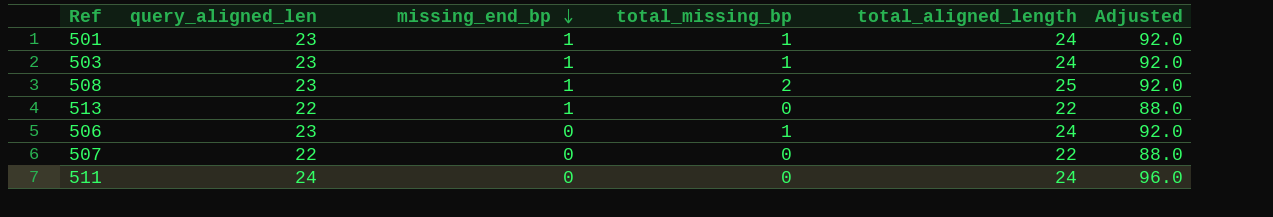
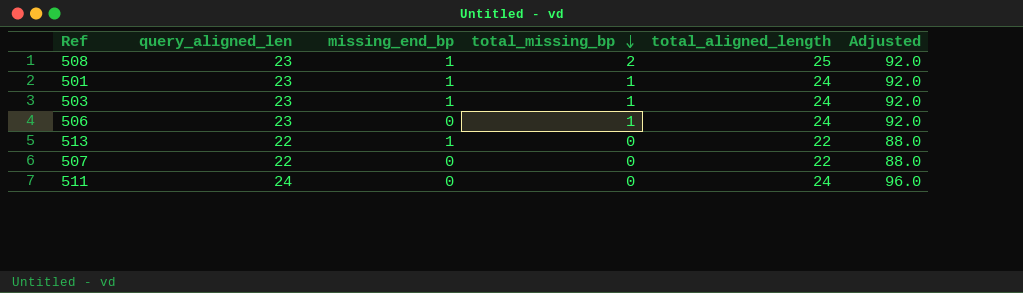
row order: missing_end_bp descending -> total_missing_bp descending

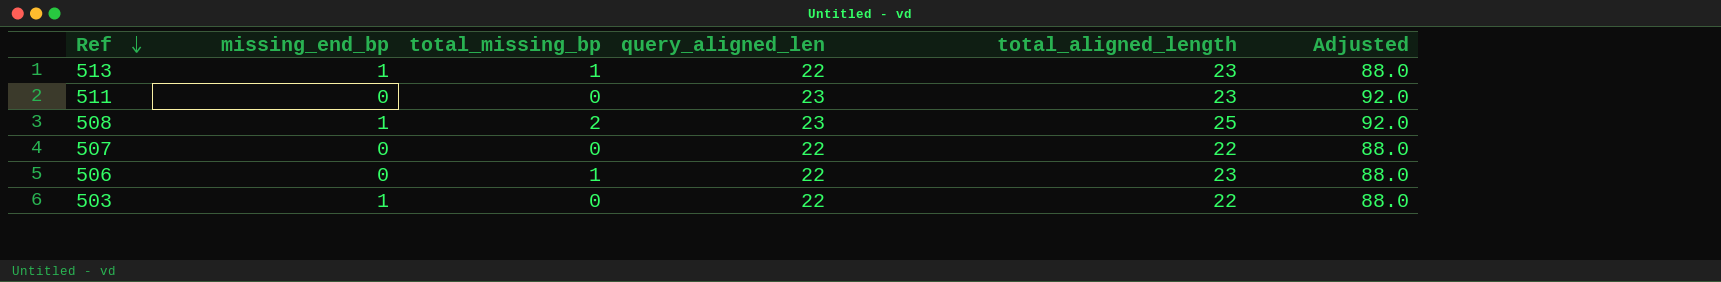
row order: total_missing_bp descending -> Ref descending
column query_aligned_len | position: 2 -> 4
row 501: 23 | 1 | 1 | 24 | 92.0 -> none
513 | total_missing_bp: 0 -> 1
513 | total_aligned_length: 22 -> 23
511 | query_aligned_len: 24 -> 23
511 | total_aligned_length: 24 -> 23
511 | Adjusted: 96.0 -> 92.0
506 | query_aligned_len: 23 -> 22
506 | total_aligned_length: 24 -> 23
506 | Adjusted: 92.0 -> 88.0
503 | total_missing_bp: 1 -> 0
503 | query_aligned_len: 23 -> 22
503 | total_aligned_length: 24 -> 22
503 | Adjusted: 92.0 -> 88.0

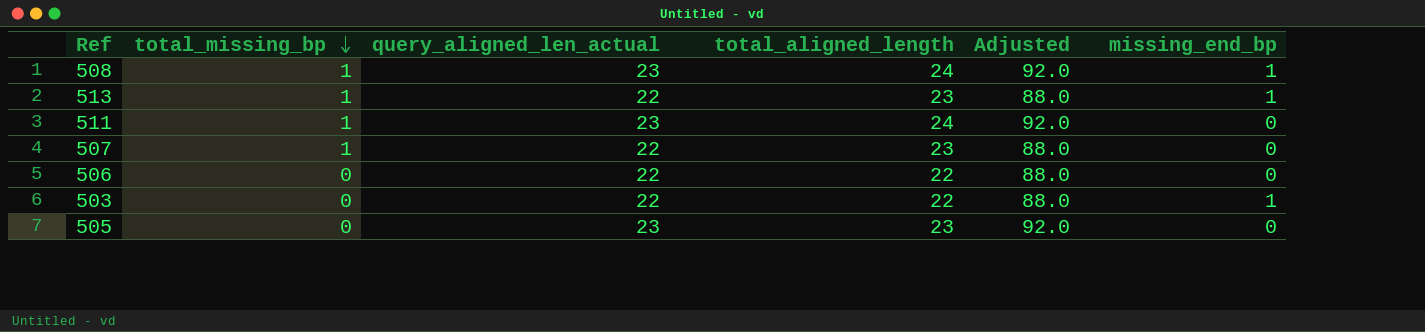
row order: Ref descending -> total_missing_bp descending
column name: query_aligned_len -> query_aligned_len_actual
column missing_end_bp | position: 2 -> 6
508 | total_missing_bp: 2 -> 1
508 | total_aligned_length: 25 -> 24
511 | total_missing_bp: 0 -> 1
511 | total_aligned_length: 23 -> 24
507 | total_missing_bp: 0 -> 1
507 | total_aligned_length: 22 -> 23
506 | total_missing_bp: 1 -> 0
506 | total_aligned_length: 23 -> 22
row 505: none -> 0 | 23 | 23 | 92.0 | 0

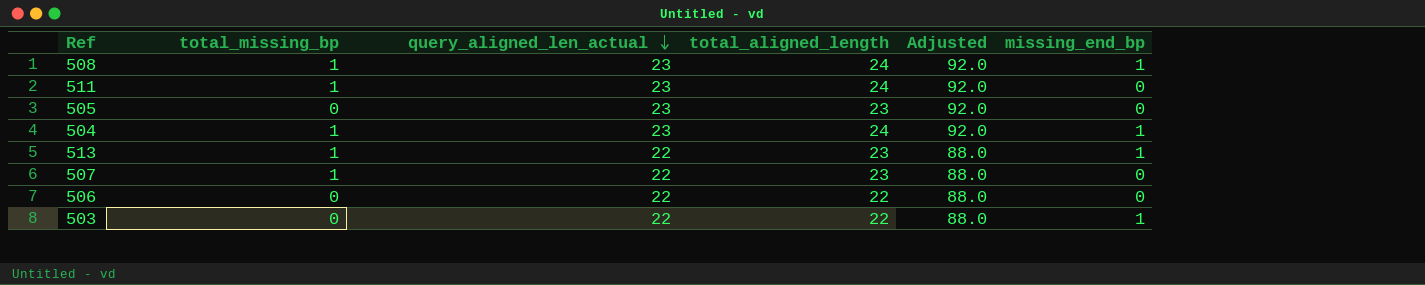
row order: total_missing_bp descending -> query_aligned_len_actual descending
row 504: none -> 1 | 23 | 24 | 92.0 | 1

